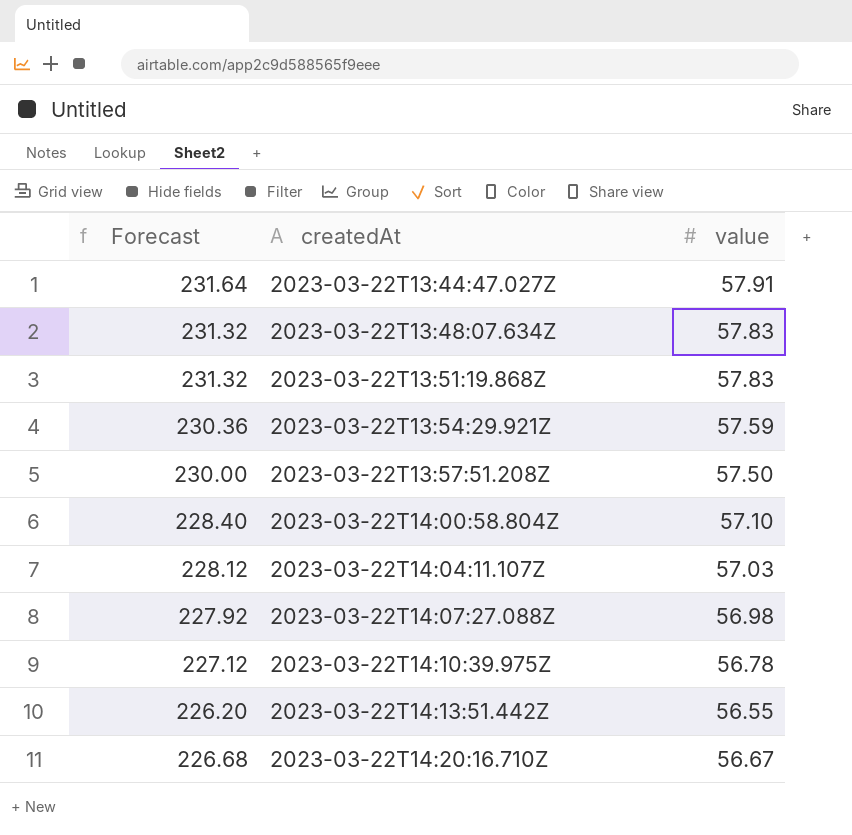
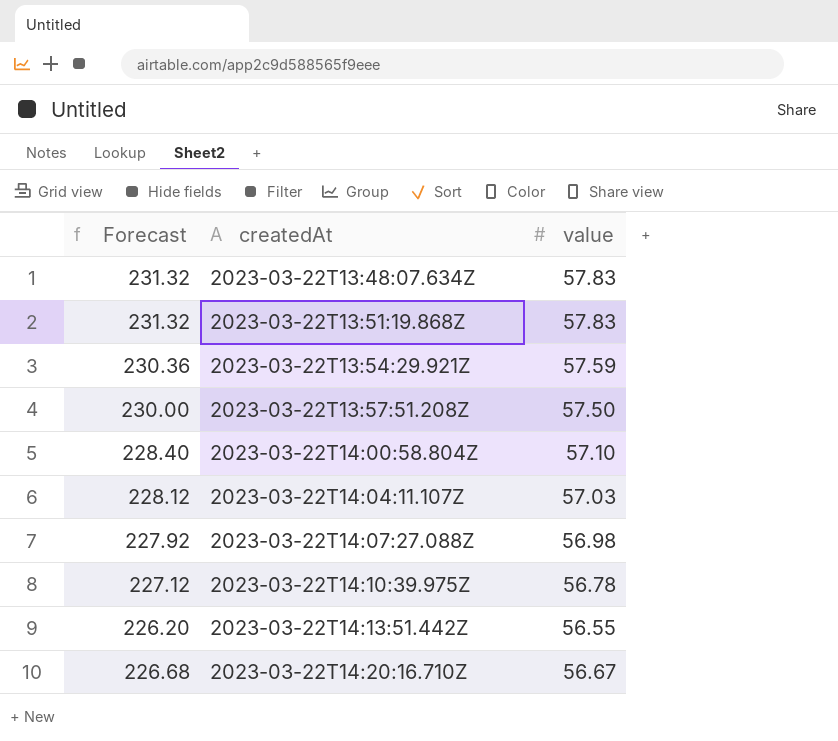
row 2023-03-22T13:44:47.027Z: 231.64 | 57.91 -> none

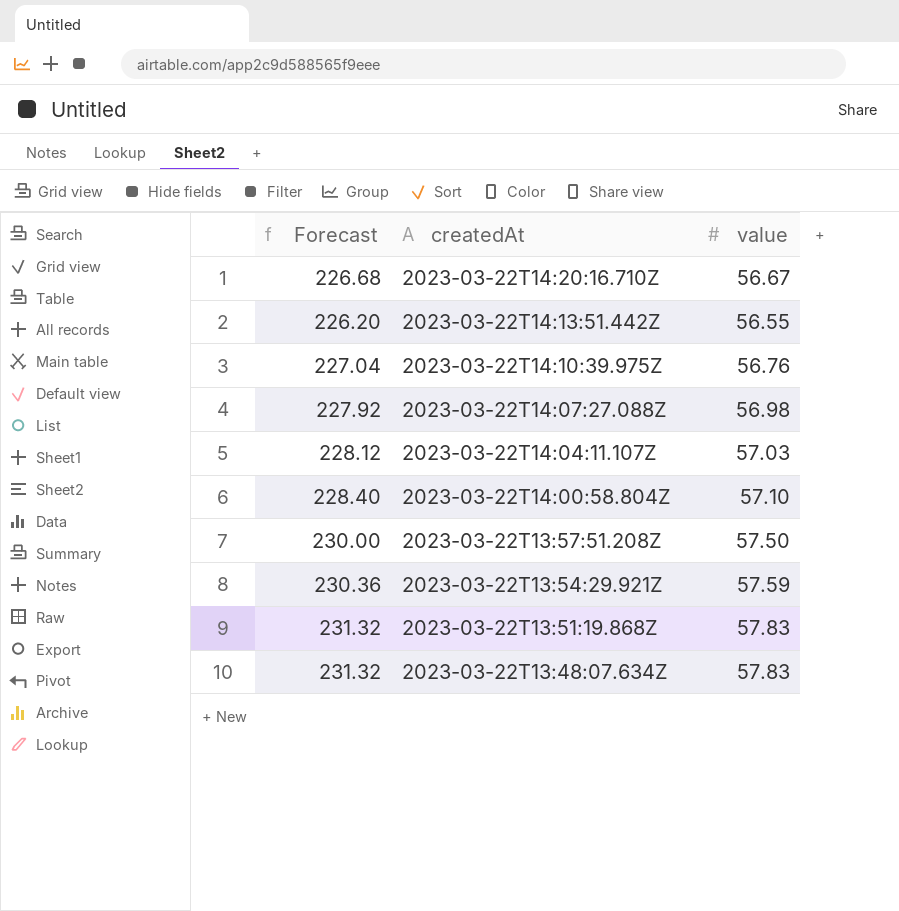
row order: createdAt ascending -> createdAt descending
2023-03-22T14:10:39.975Z | Forecast: 227.12 -> 227.04
2023-03-22T14:10:39.975Z | value: 56.78 -> 56.76

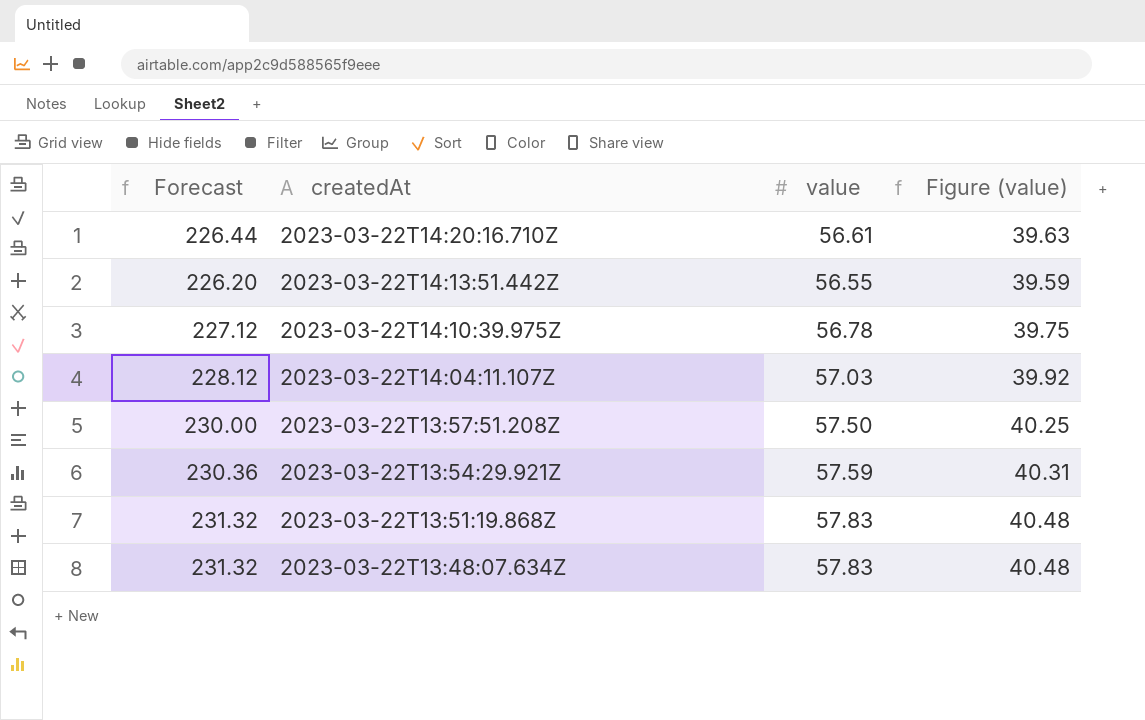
column Figure (value) | formula: none -> [value] * 0.7
row 2023-03-22T14:07:27.088Z: 227.92 | 56.98 -> none
row 2023-03-22T14:00:58.804Z: 228.40 | 57.10 -> none
2023-03-22T14:20:16.710Z | Forecast: 226.68 -> 226.44
2023-03-22T14:20:16.710Z | value: 56.67 -> 56.61
2023-03-22T14:10:39.975Z | Forecast: 227.04 -> 227.12
2023-03-22T14:10:39.975Z | value: 56.76 -> 56.78

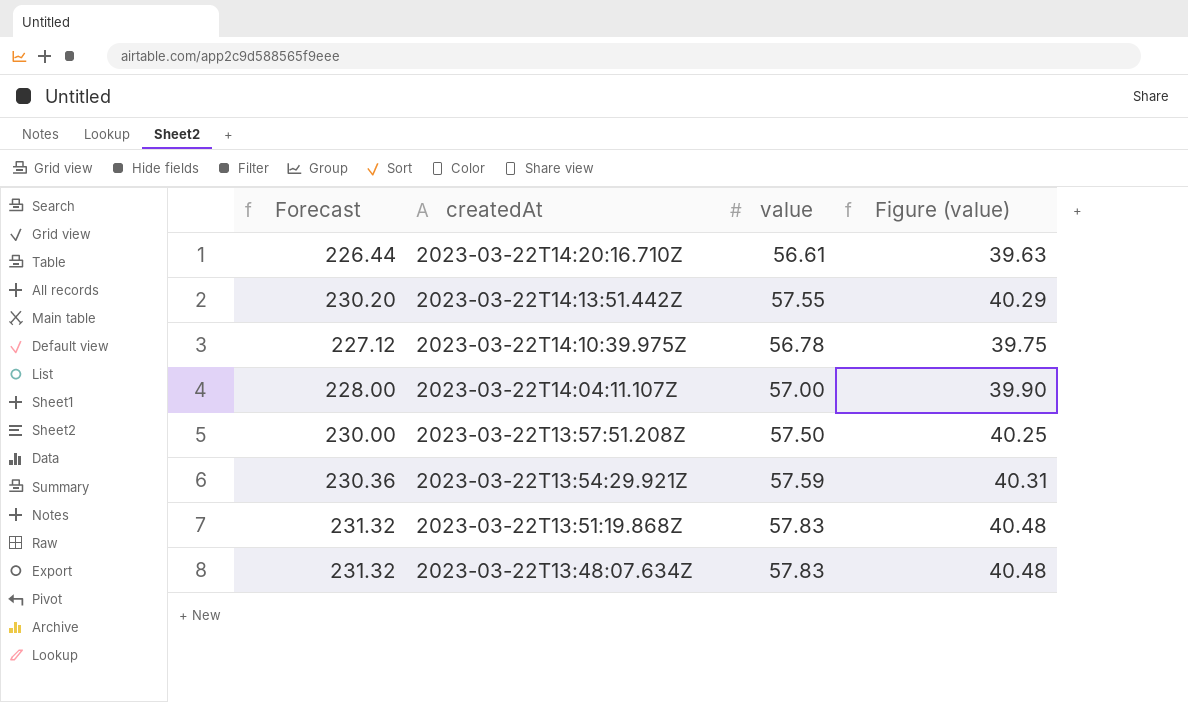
2023-03-22T14:13:51.442Z | Forecast: 226.20 -> 230.20
2023-03-22T14:13:51.442Z | value: 56.55 -> 57.55
2023-03-22T14:13:51.442Z | Figure (value): 39.59 -> 40.29
2023-03-22T14:04:11.107Z | Forecast: 228.12 -> 228.00
2023-03-22T14:04:11.107Z | value: 57.03 -> 57.00
2023-03-22T14:04:11.107Z | Figure (value): 39.92 -> 39.90

